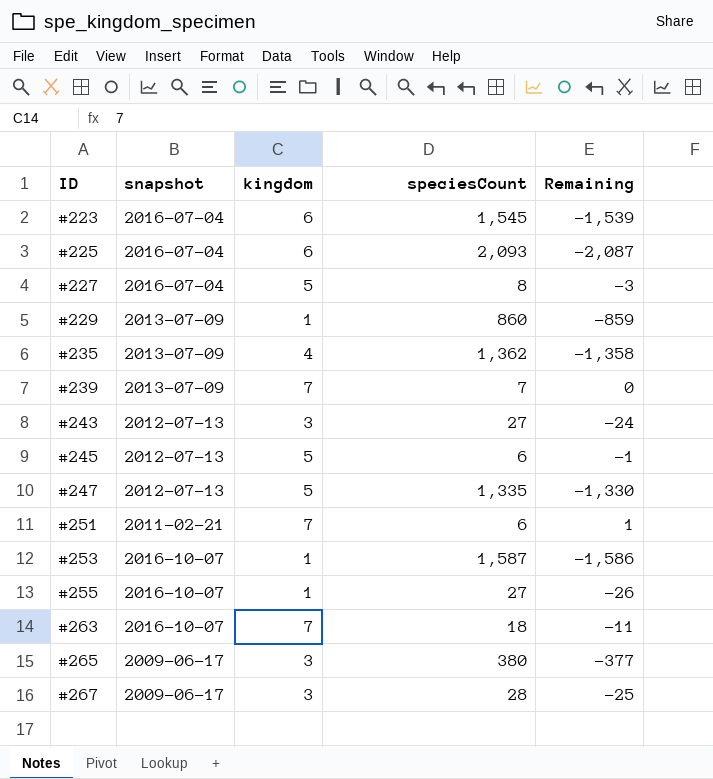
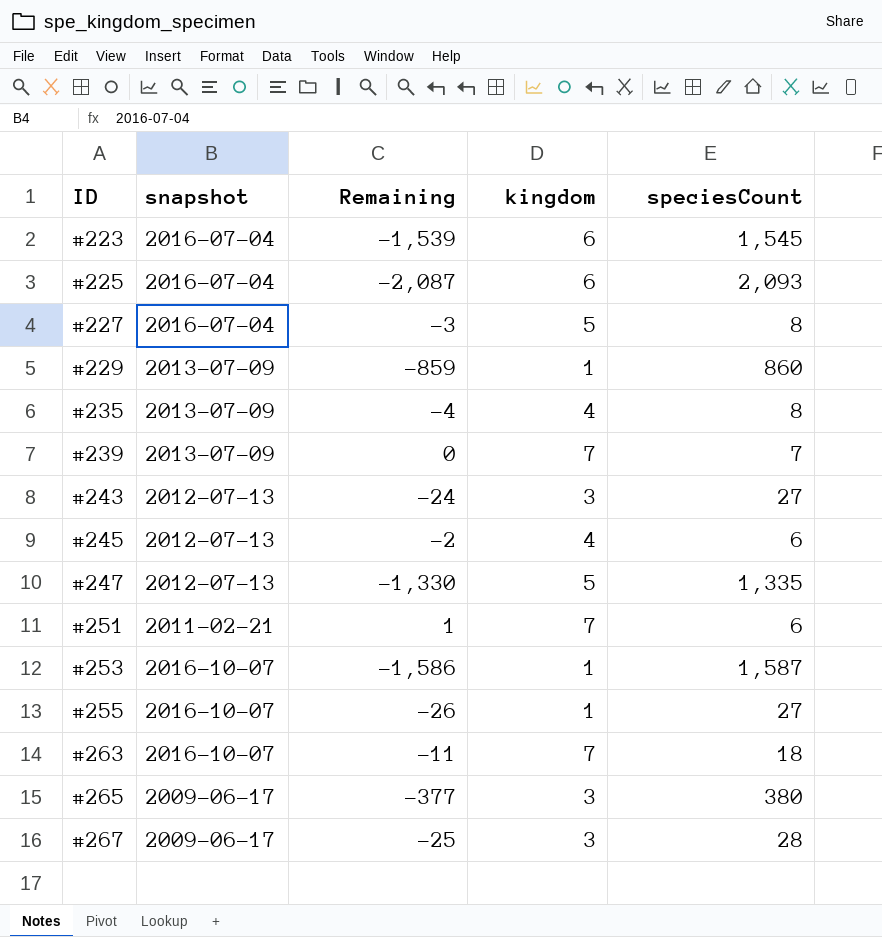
column Remaining | position: 5 -> 3
#235 | Remaining: -1,358 -> -4
#235 | speciesCount: 1,362 -> 8
#245 | Remaining: -1 -> -2
#245 | kingdom: 5 -> 4

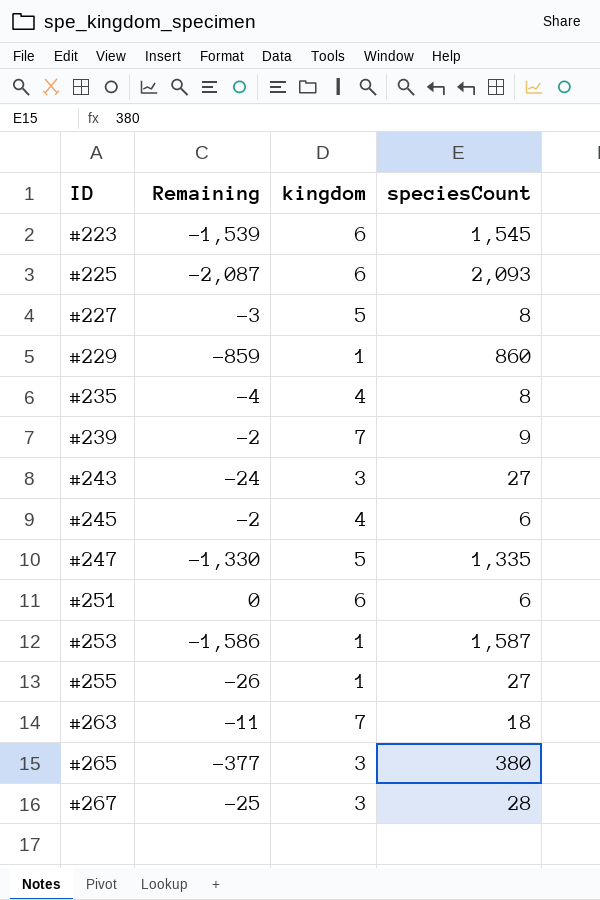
column snapshot | position: 2 -> none
#239 | Remaining: 0 -> -2
#239 | speciesCount: 7 -> 9
#251 | Remaining: 1 -> 0
#251 | kingdom: 7 -> 6

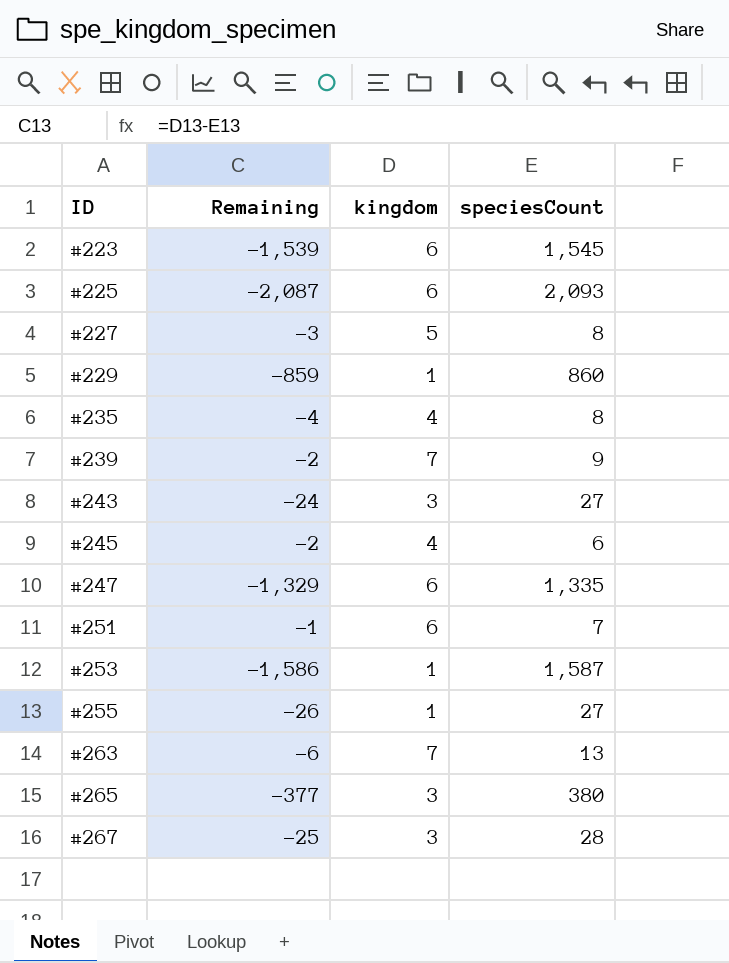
#247 | Remaining: -1,330 -> -1,329
#247 | kingdom: 5 -> 6
#251 | Remaining: 0 -> -1
#251 | speciesCount: 6 -> 7
#263 | Remaining: -11 -> -6
#263 | speciesCount: 18 -> 13

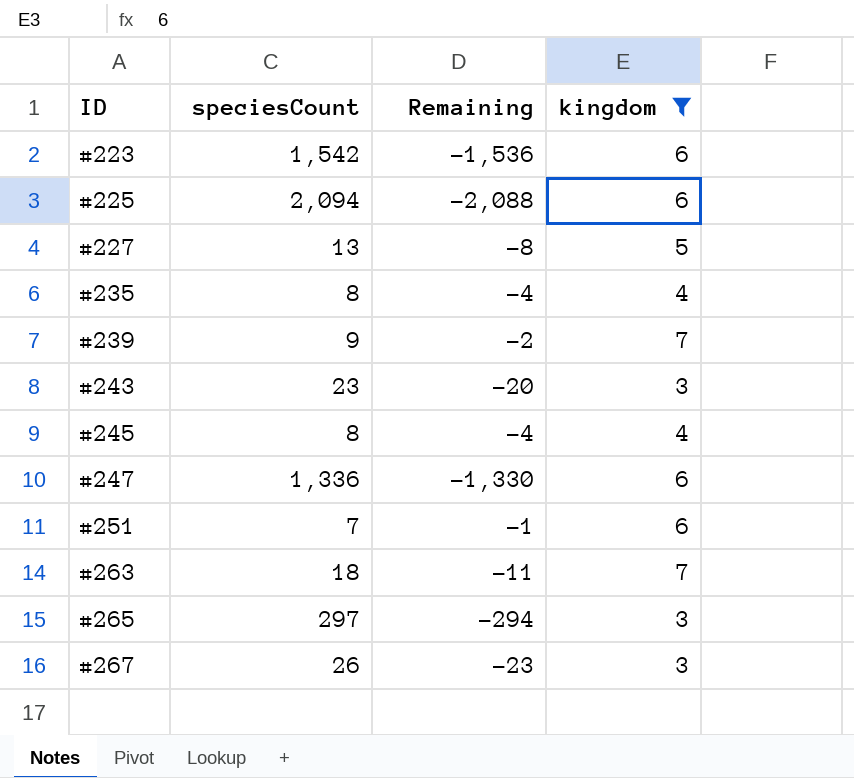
filter: none -> kingdom != 1
column speciesCount | position: 4 -> 2
#223 | speciesCount: 1,545 -> 1,542
#223 | Remaining: -1,539 -> -1,536
#225 | speciesCount: 2,093 -> 2,094
#225 | Remaining: -2,087 -> -2,088
#227 | speciesCount: 8 -> 13
#227 | Remaining: -3 -> -8
#243 | speciesCount: 27 -> 23
#243 | Remaining: -24 -> -20
#245 | speciesCount: 6 -> 8
#245 | Remaining: -2 -> -4
#247 | speciesCount: 1,335 -> 1,336
#247 | Remaining: -1,329 -> -1,330
#263 | speciesCount: 13 -> 18
#263 | Remaining: -6 -> -11
#265 | speciesCount: 380 -> 297
#265 | Remaining: -377 -> -294
#267 | speciesCount: 28 -> 26
#267 | Remaining: -25 -> -23

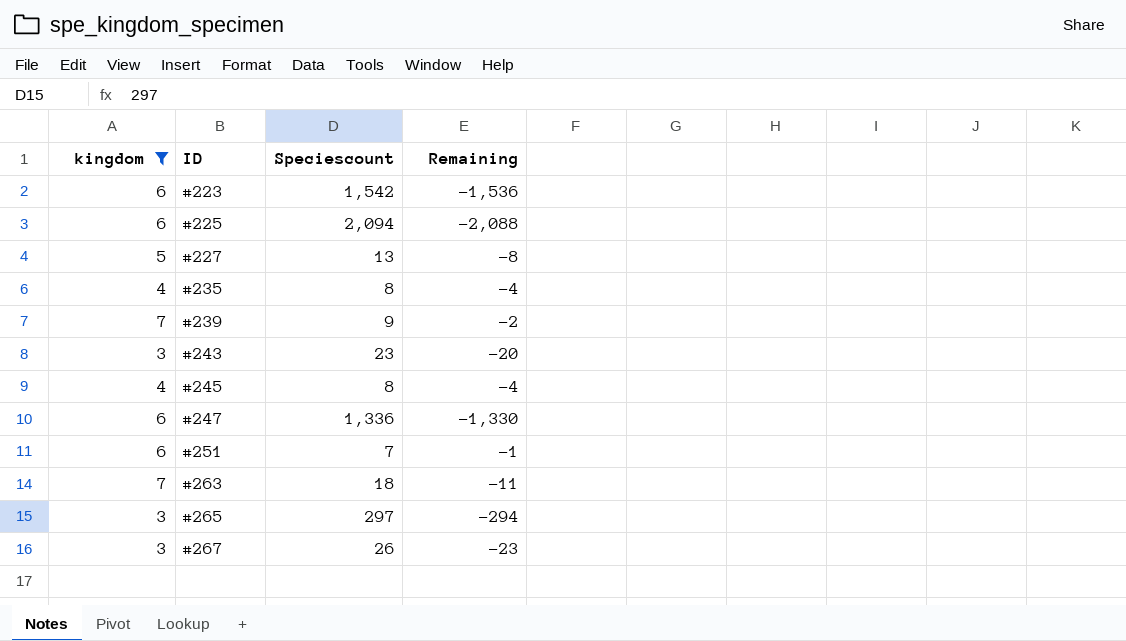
column kingdom | position: 4 -> 1
column name: speciesCount -> Speciescount

